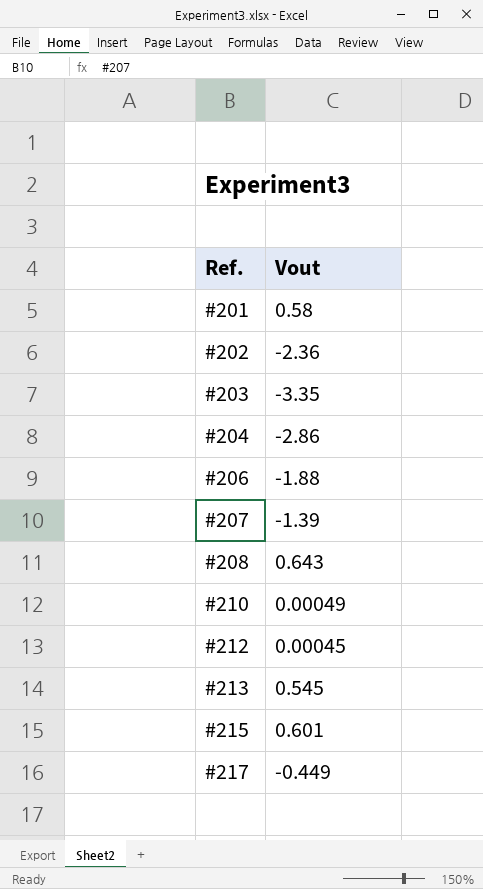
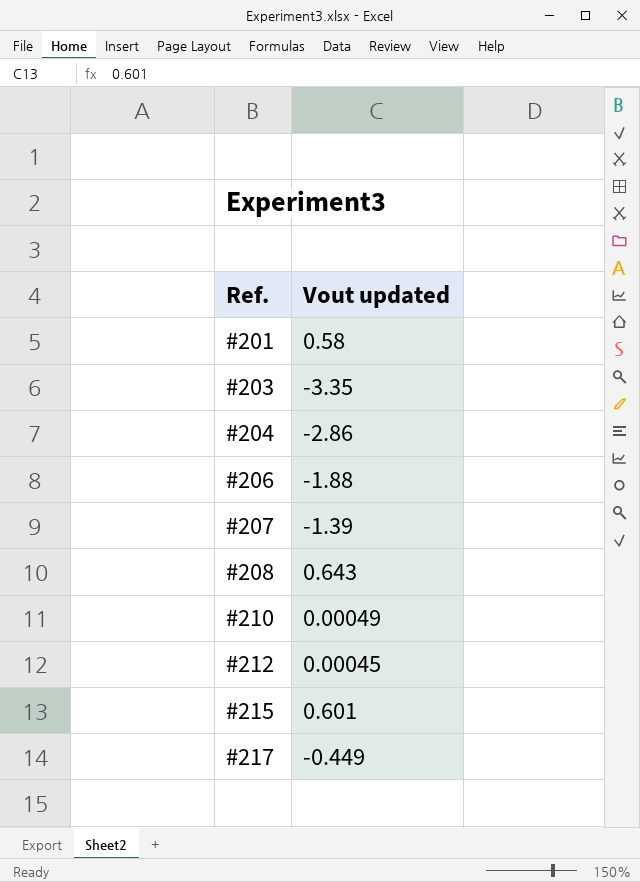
column name: Vout -> Vout updated
row #202: -2.36 -> none
row #213: 0.545 -> none

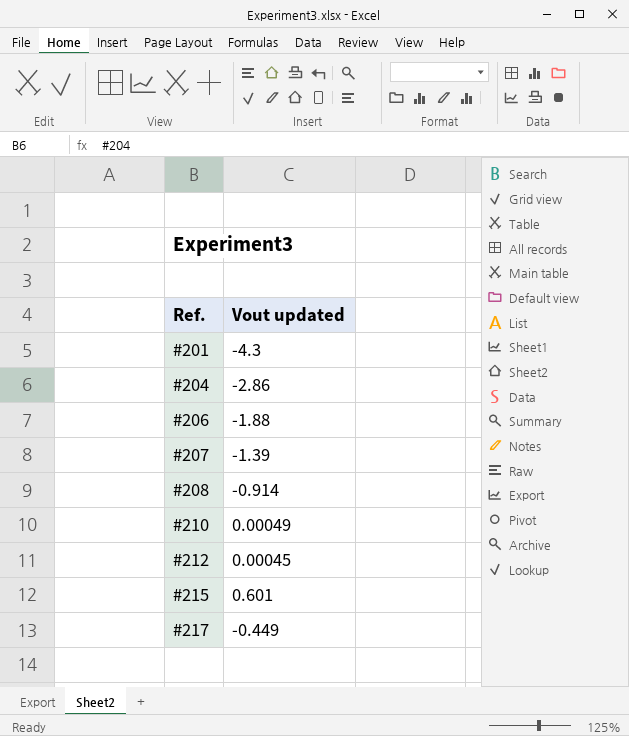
row #203: -3.35 -> none
#201 | Vout updated: 0.58 -> -4.3
#208 | Vout updated: 0.643 -> -0.914

